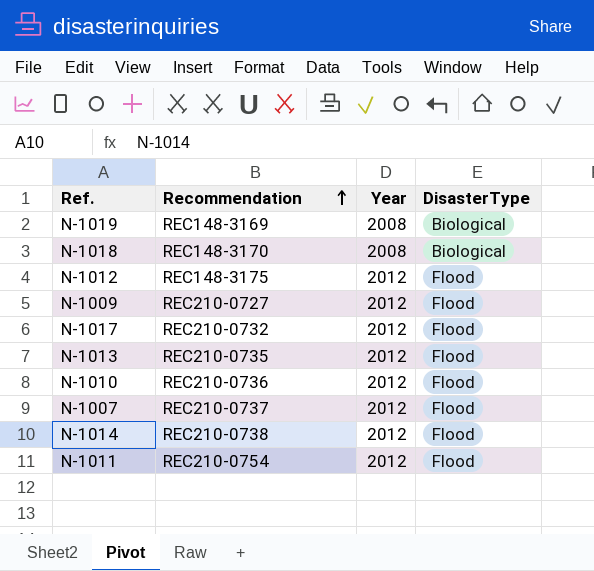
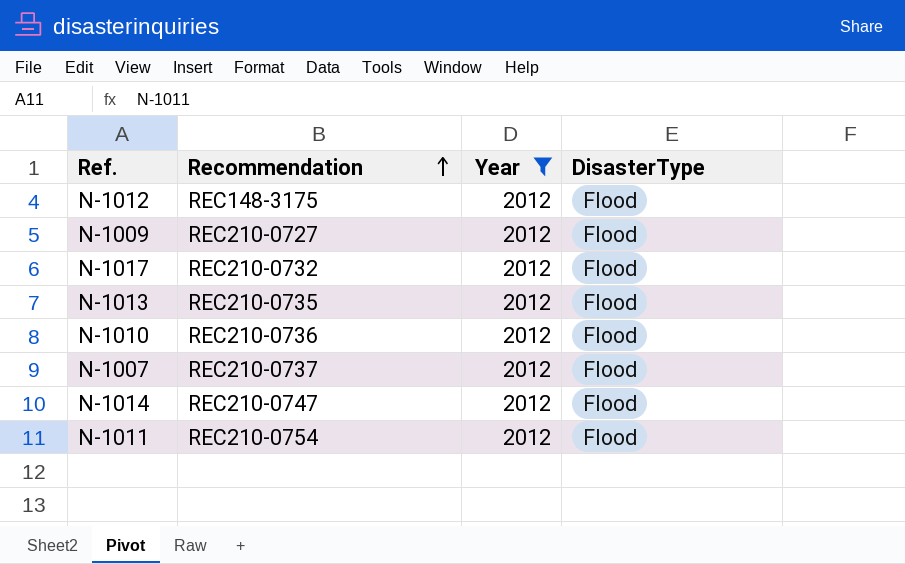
filter: none -> Year = 2012
N-1014 | Recommendation: REC210-0738 -> REC210-0747

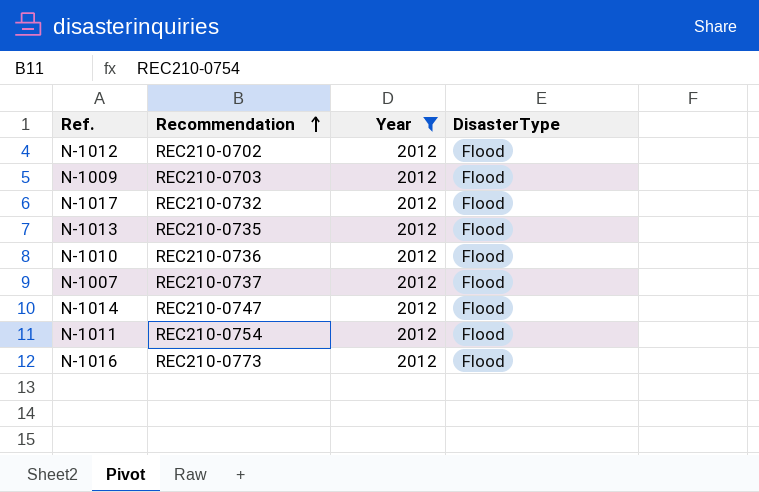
N-1012 | Recommendation: REC148-3175 -> REC210-0702
N-1009 | Recommendation: REC210-0727 -> REC210-0703
row N-1016: none -> REC210-0773 | 2012 | Flood

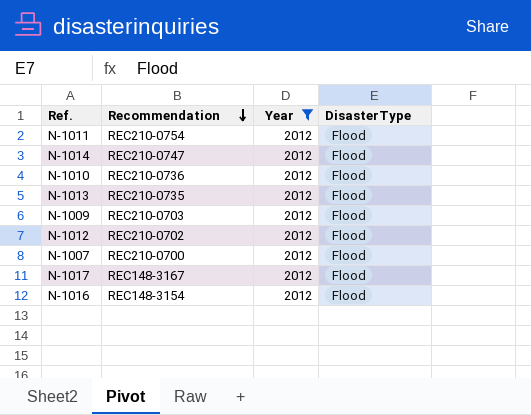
row order: Recommendation ascending -> Recommendation descending
N-1007 | Recommendation: REC210-0737 -> REC210-0700
N-1017 | Recommendation: REC210-0732 -> REC148-3167
N-1016 | Recommendation: REC210-0773 -> REC148-3154

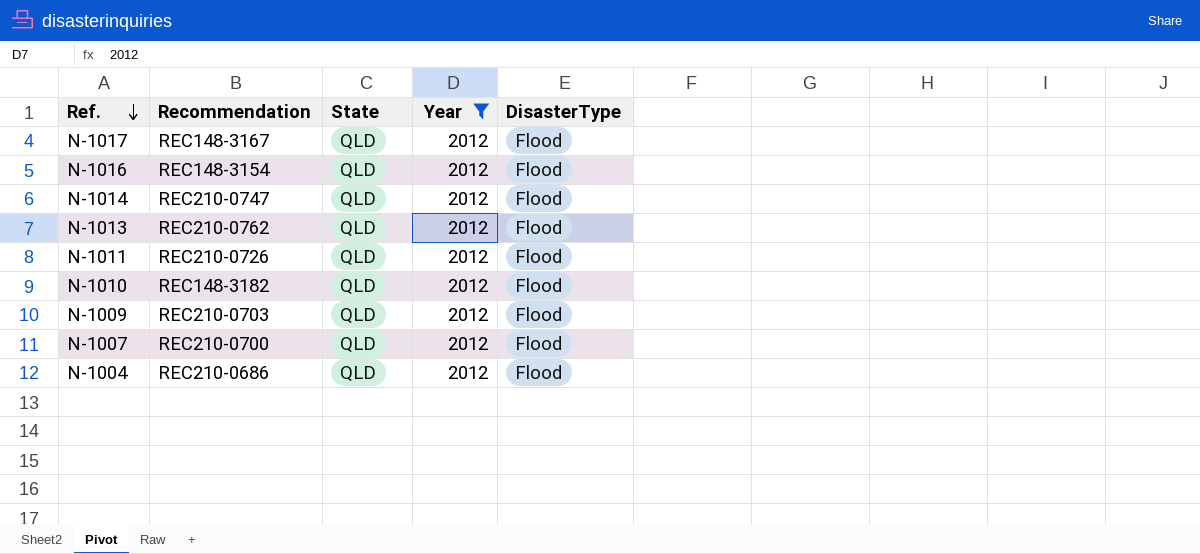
row order: Recommendation descending -> Ref. descending
column State | position: none -> 3
row N-1012: REC210-0702 | 2012 | Flood -> none
N-1013 | Recommendation: REC210-0735 -> REC210-0762
N-1011 | Recommendation: REC210-0754 -> REC210-0726
N-1010 | Recommendation: REC210-0736 -> REC148-3182
row N-1004: none -> REC210-0686 | QLD | 2012 | Flood

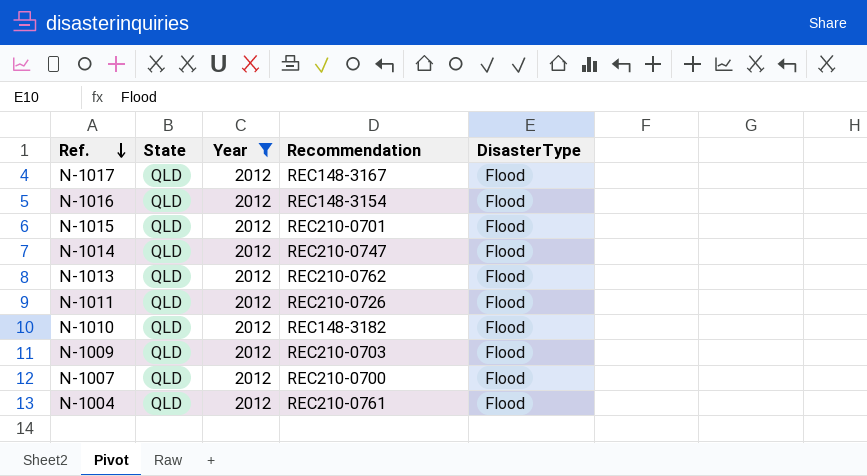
column Recommendation | position: 2 -> 4
row N-1015: none -> QLD | 2012 | REC210-0701 | Flood
N-1004 | Recommendation: REC210-0686 -> REC210-0761

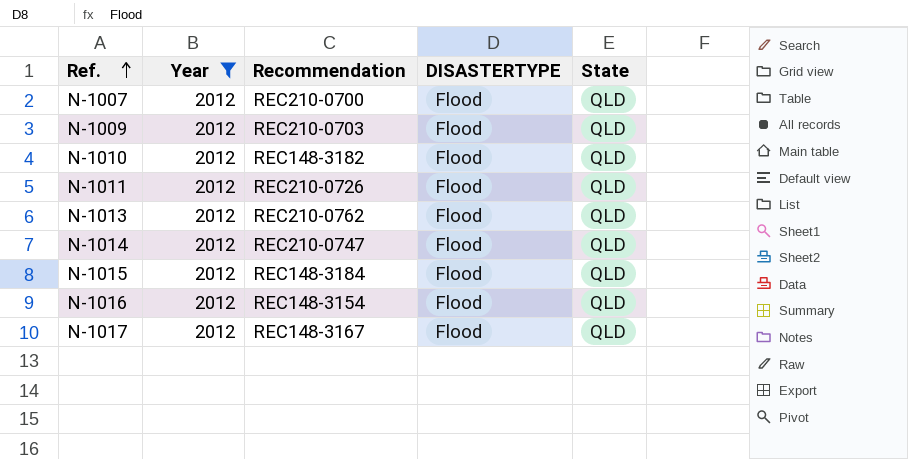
row order: Ref. descending -> Ref. ascending
column name: DisasterType -> DISASTERTYPE
column State | position: 2 -> 5
row N-1004: QLD | 2012 | REC210-0761 | Flood -> none
N-1015 | Recommendation: REC210-0701 -> REC148-3184

